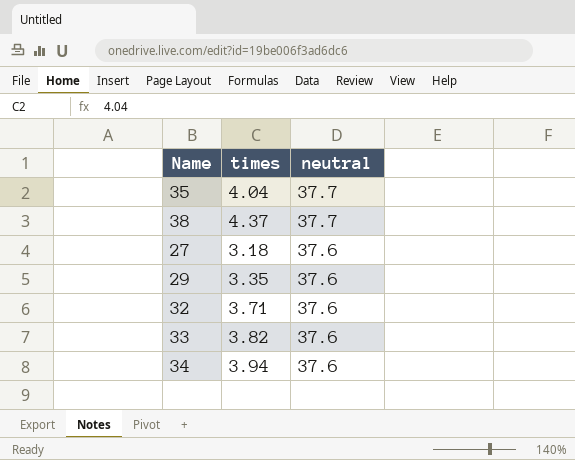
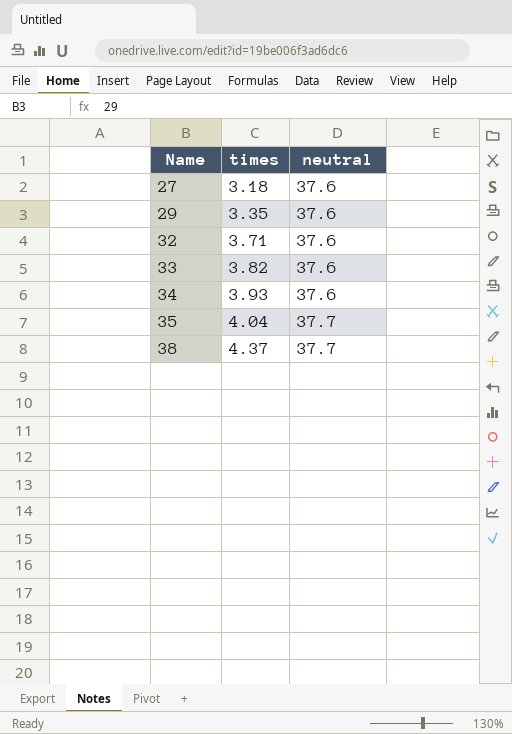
row order: neutral descending -> Name ascending
34 | times: 3.94 -> 3.93

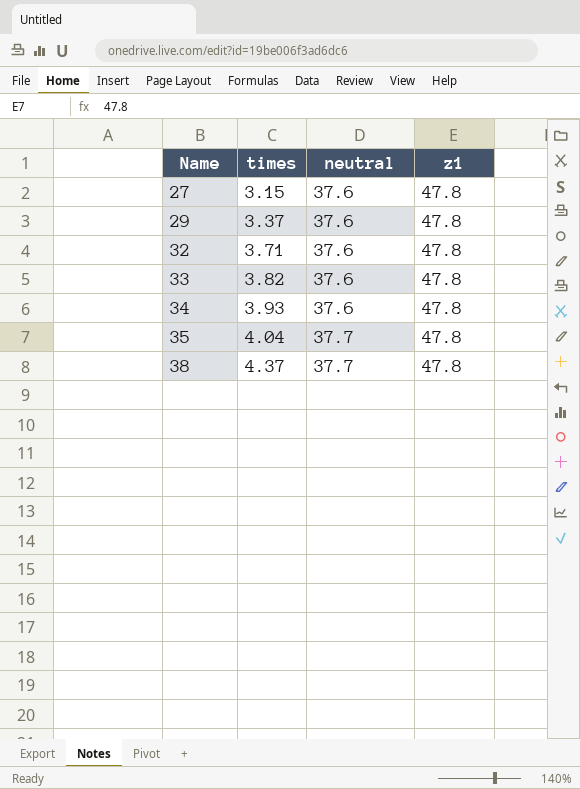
column z1 | position: none -> 4
27 | times: 3.18 -> 3.15
29 | times: 3.35 -> 3.37

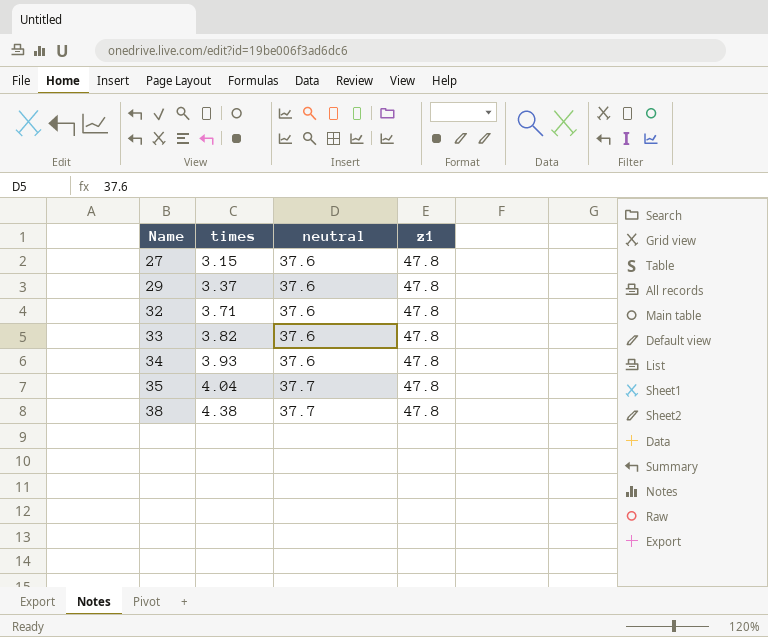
38 | times: 4.37 -> 4.38

